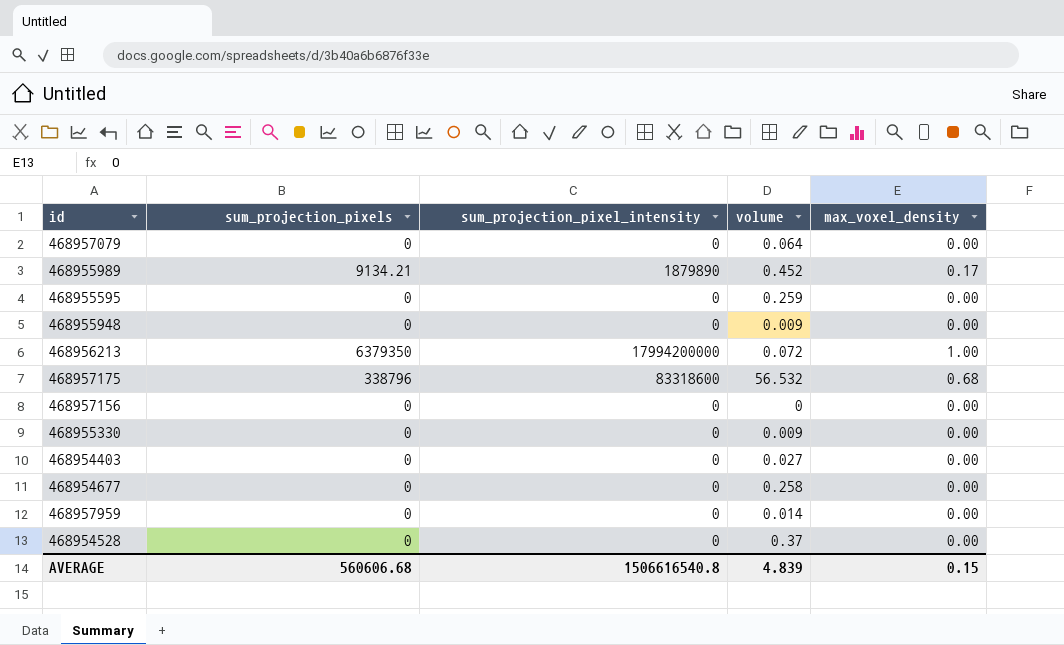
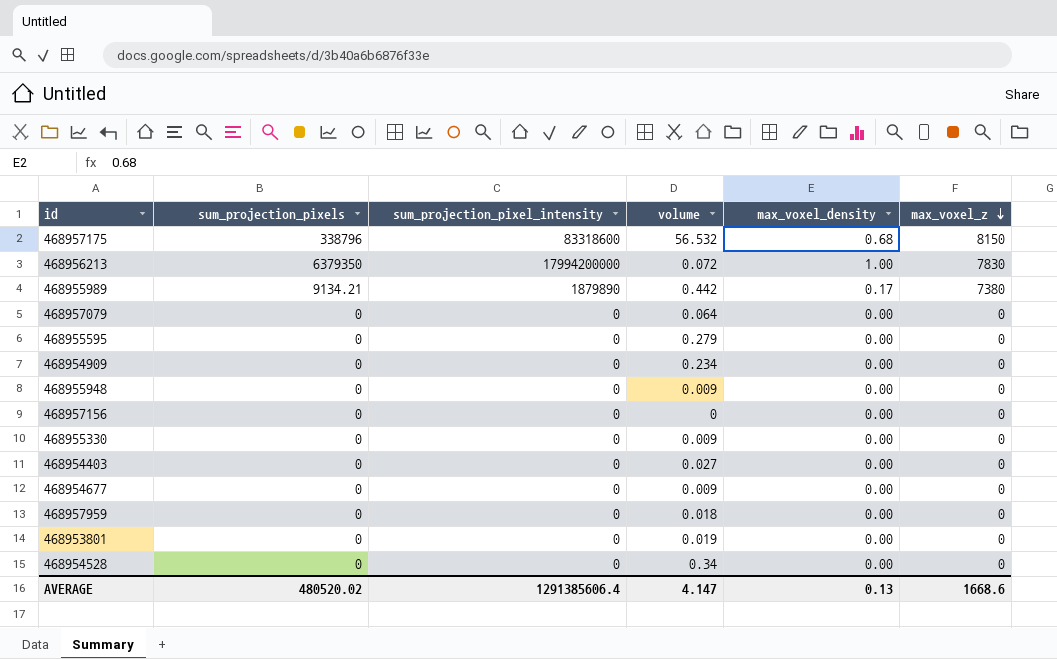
row order: none -> max_voxel_z descending
column max_voxel_z | position: none -> 6
468955989 | volume: 0.452 -> 0.442
468955595 | volume: 0.259 -> 0.279
row 468954909: none -> 0 | 0 | 0.234 | 0.00 | 0
468954677 | volume: 0.258 -> 0.009
468957959 | volume: 0.014 -> 0.018
row 468953801: none -> 0 | 0 | 0.019 | 0.00 | 0
468954528 | volume: 0.37 -> 0.34
AVERAGE | sum_projection_pixels: 560606.68 -> 480520.02
AVERAGE | sum_projection_pixel_intensity: 1506616540.8 -> 1291385606.4
AVERAGE | volume: 4.839 -> 4.147
AVERAGE | max_voxel_density: 0.15 -> 0.13

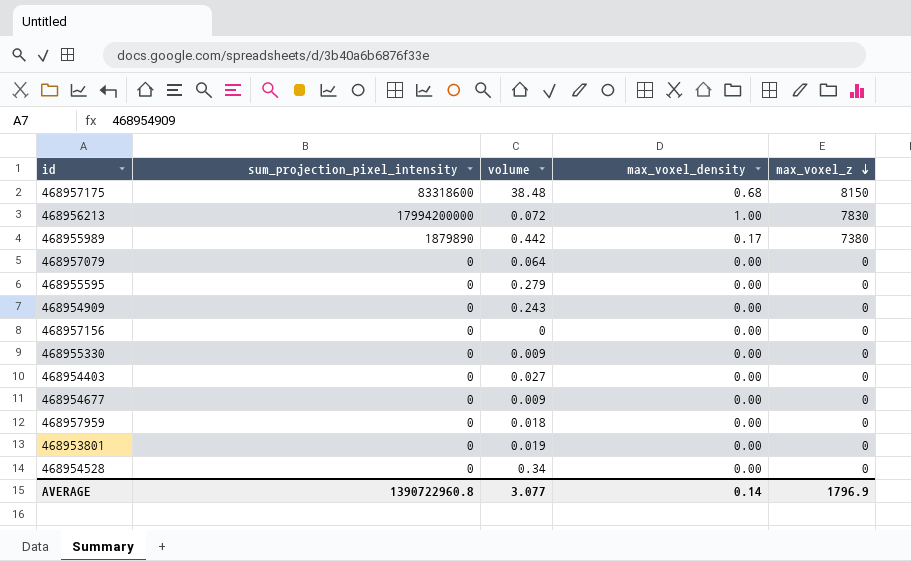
column sum_projection_pixels | position: 2 -> none
row 468955948: 0 | 0 | 0.009 | 0.00 | 0 -> none
468957175 | volume: 56.532 -> 38.48
468954909 | volume: 0.234 -> 0.243
AVERAGE | sum_projection_pixel_intensity: 1291385606.4 -> 1390722960.8
AVERAGE | volume: 4.147 -> 3.077
AVERAGE | max_voxel_density: 0.13 -> 0.14
AVERAGE | max_voxel_z: 1668.6 -> 1796.9

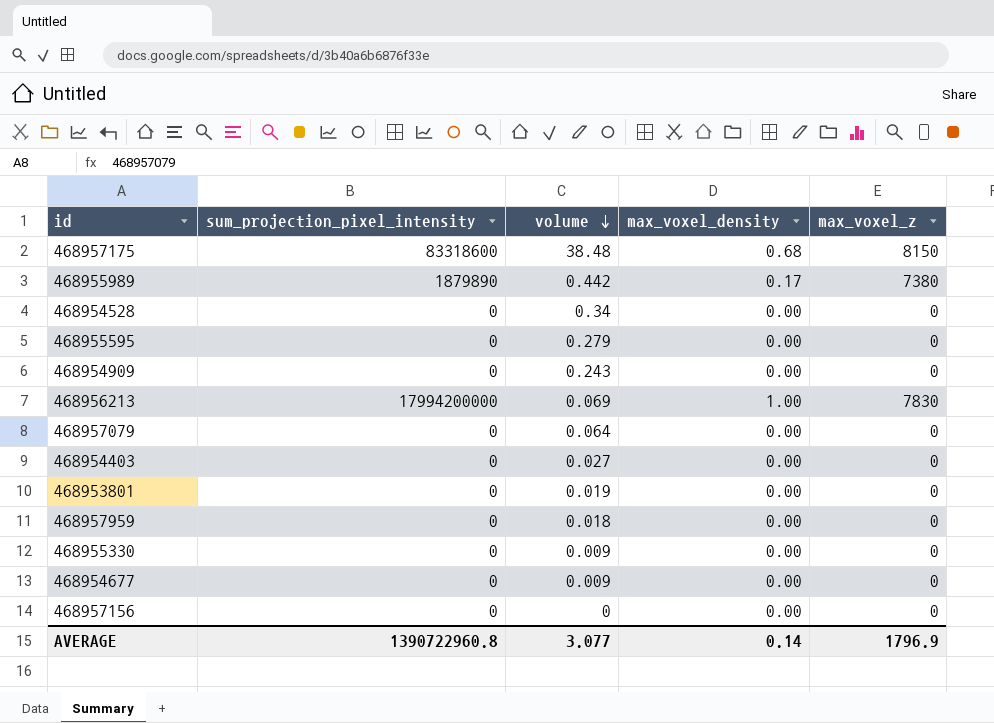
row order: max_voxel_z descending -> volume descending
468956213 | volume: 0.072 -> 0.069

